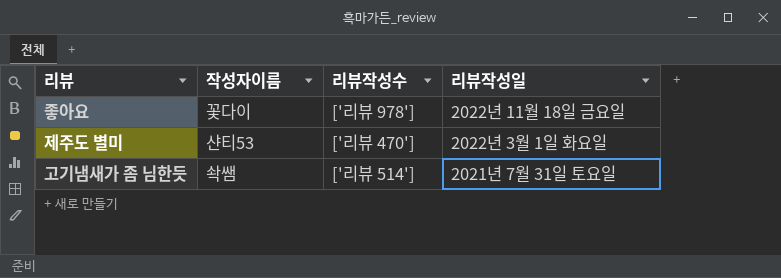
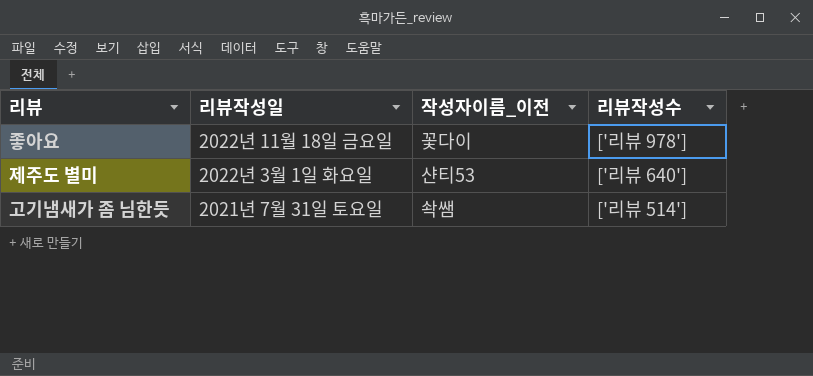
column 리뷰작성일 | position: 4 -> 2
column name: 작성자이름 -> 작성자이름_이전
제주도 별미 | 리뷰작성수: ['리뷰 470'] -> ['리뷰 640']

